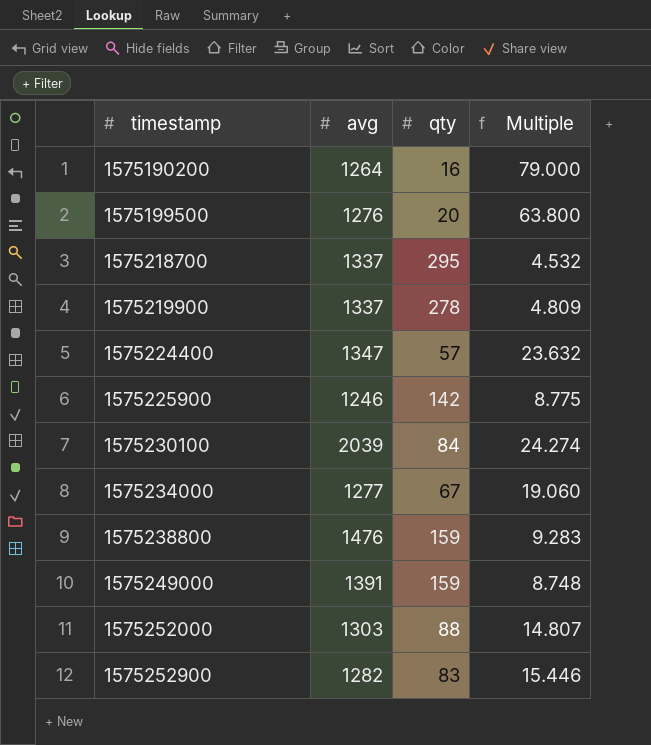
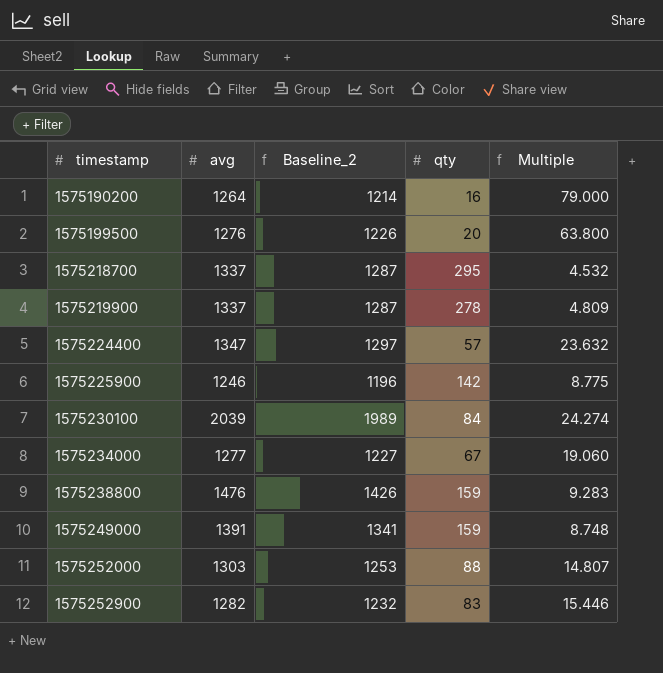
column Baseline_2 | formula: none -> [avg] - 50

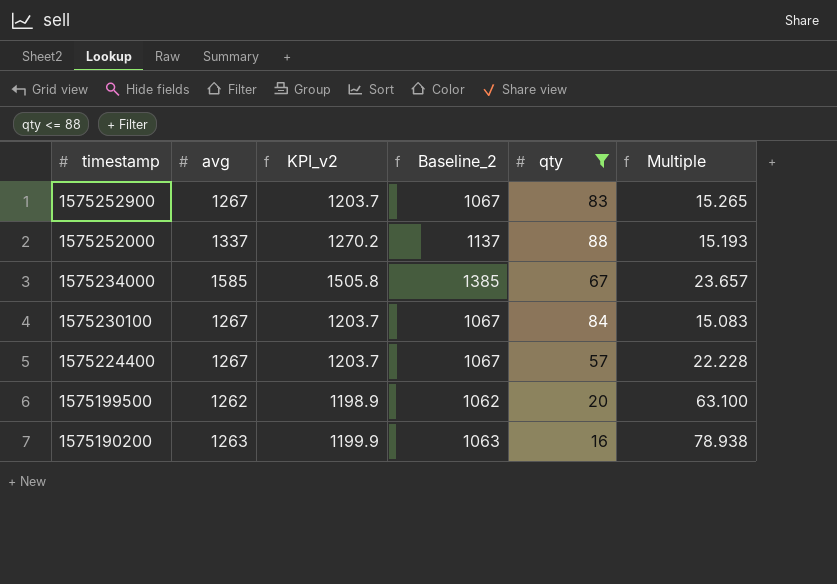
filter: none -> qty <= 88
row order: timestamp ascending -> timestamp descending
column KPI_v2 | formula: none -> [avg] * 0.95
column Baseline_2 | formula: [avg] - 50 -> [avg] - 200
1575252900 | avg: 1282 -> 1267
1575252900 | Multiple: 15.446 -> 15.265
1575252000 | avg: 1303 -> 1337
1575252000 | Multiple: 14.807 -> 15.193
1575234000 | avg: 1277 -> 1585
1575234000 | Multiple: 19.060 -> 23.657
1575230100 | avg: 2039 -> 1267
1575230100 | Multiple: 24.274 -> 15.083
1575224400 | avg: 1347 -> 1267
1575224400 | Multiple: 23.632 -> 22.228
1575199500 | avg: 1276 -> 1262
1575199500 | Multiple: 63.800 -> 63.100
1575190200 | avg: 1264 -> 1263
1575190200 | Multiple: 79.000 -> 78.938

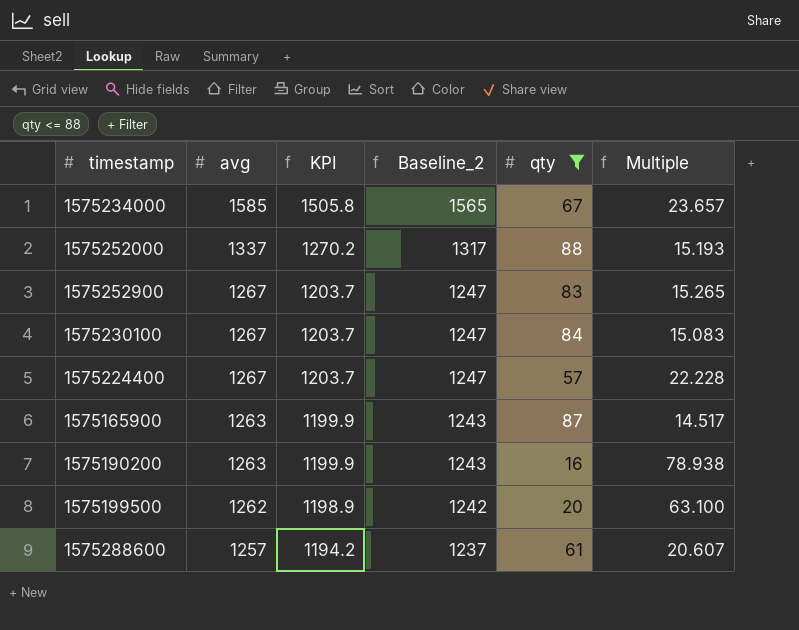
row order: timestamp descending -> avg descending
column name: KPI_v2 -> KPI
column Baseline_2 | formula: [avg] - 200 -> [avg] - 20
row 1575165900: none -> 1263 | 1199.9 | 1243 | 87 | 14.517
row 1575288600: none -> 1257 | 1194.2 | 1237 | 61 | 20.607

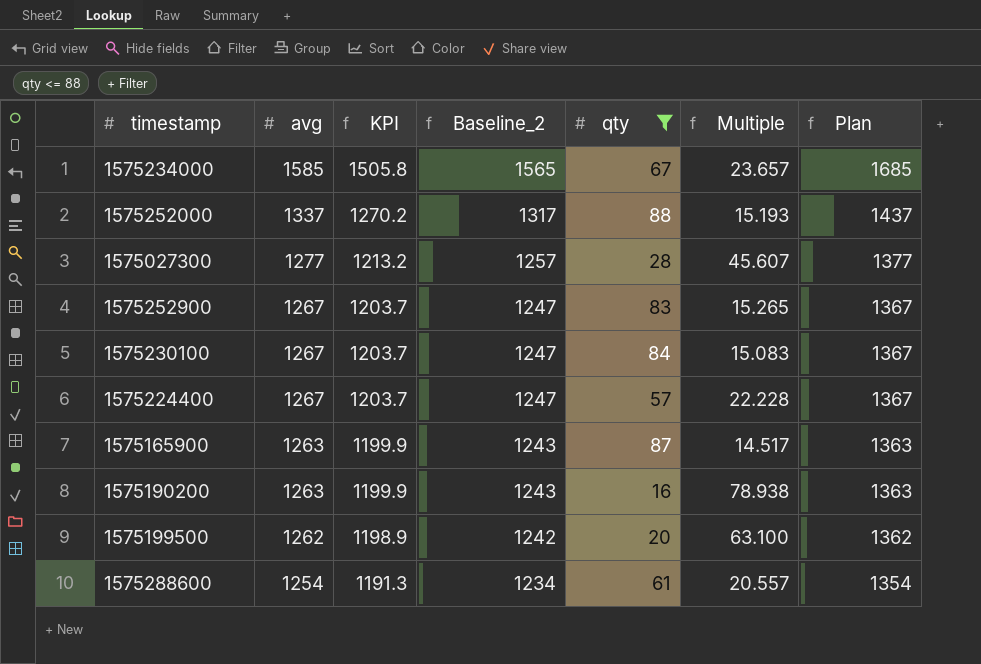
column Plan | formula: none -> [avg] + 100
row 1575027300: none -> 1277 | 1213.2 | 1257 | 28 | 45.607 | 1377
1575288600 | avg: 1257 -> 1254
1575288600 | KPI: 1194.2 -> 1191.3
1575288600 | Baseline_2: 1237 -> 1234
1575288600 | Multiple: 20.607 -> 20.557

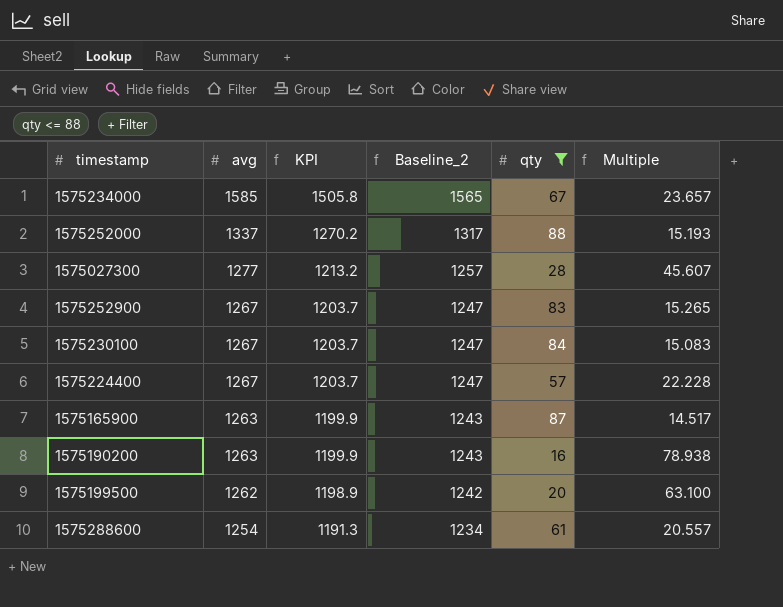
column Plan | formula: [avg] + 100 -> none

